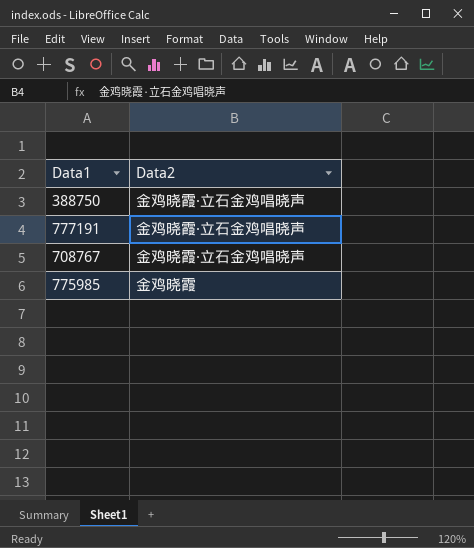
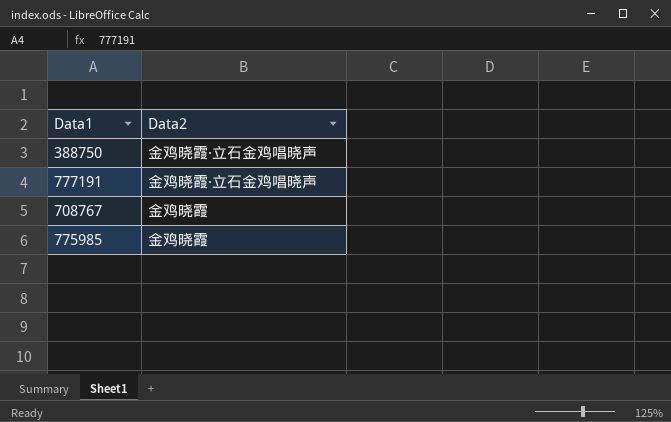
708767 | Data2: 金鸡晓霞·立石金鸡唱晓声 -> 金鸡晓霞

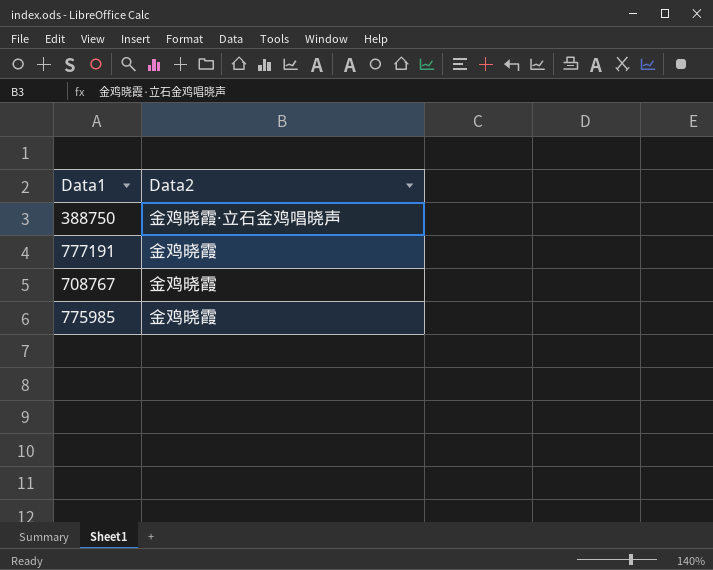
777191 | Data2: 金鸡晓霞·立石金鸡唱晓声 -> 金鸡晓霞

